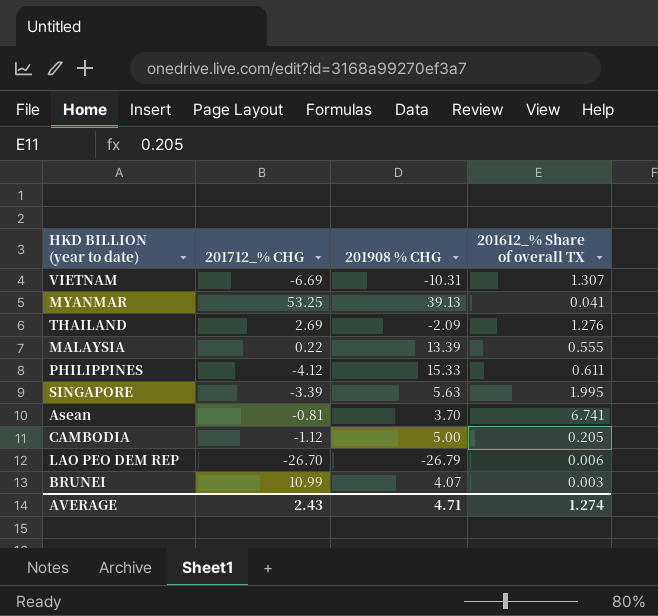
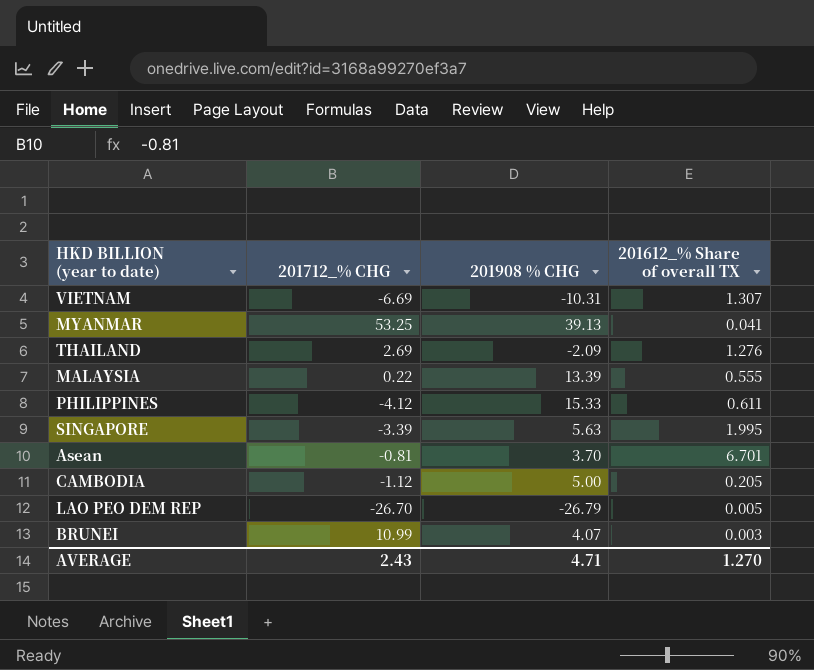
Asean | 201612_% Share of overall TX: 6.741 -> 6.701
LAO PEO DEM REP | 201612_% Share of overall TX: 0.006 -> 0.005
AVERAGE | 201612_% Share of overall TX: 1.274 -> 1.270

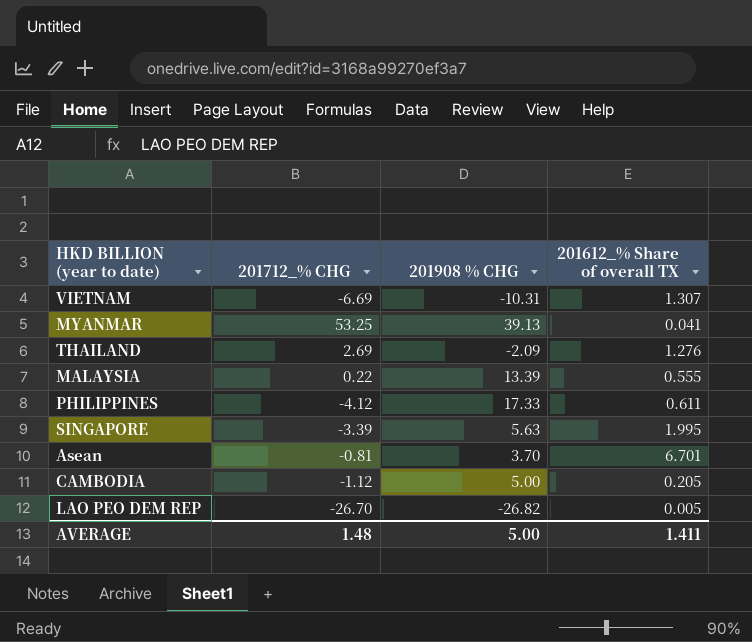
row BRUNEI: 10.99 | 4.07 | 0.003 -> none
PHILIPPINES | 201908 % CHG: 15.33 -> 17.33
LAO PEO DEM REP | 201908 % CHG: -26.79 -> -26.82
AVERAGE | 201712_% CHG: 2.43 -> 1.48
AVERAGE | 201908 % CHG: 4.71 -> 5.00
AVERAGE | 201612_% Share of overall TX: 1.270 -> 1.411

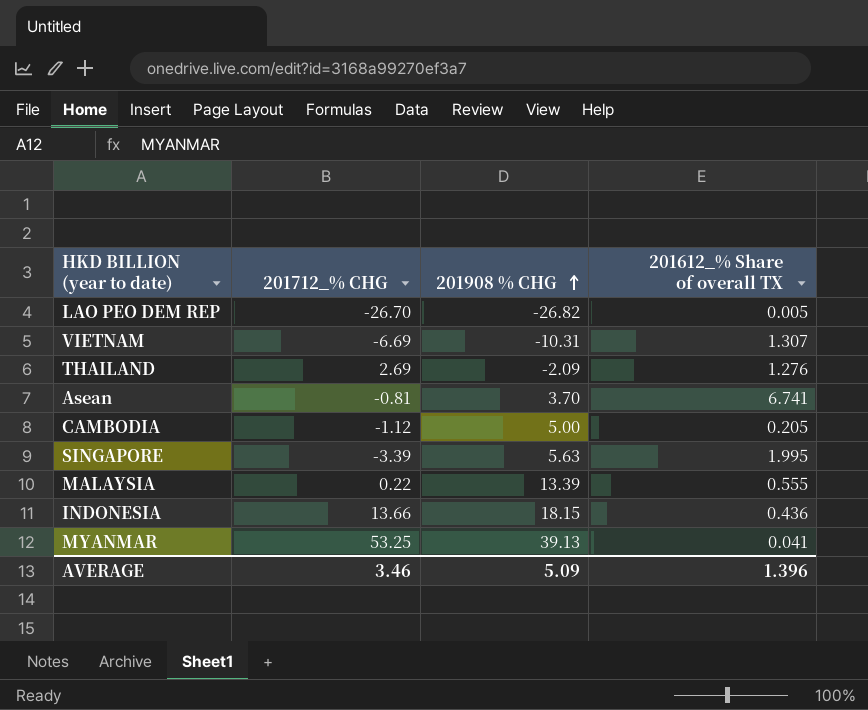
row order: none -> 201908 % CHG ascending
row PHILIPPINES: -4.12 | 17.33 | 0.611 -> none
Asean | 201612_% Share of overall TX: 6.701 -> 6.741
row INDONESIA: none -> 13.66 | 18.15 | 0.436
AVERAGE | 201712_% CHG: 1.48 -> 3.46
AVERAGE | 201908 % CHG: 5.00 -> 5.09
AVERAGE | 201612_% Share of overall TX: 1.411 -> 1.396

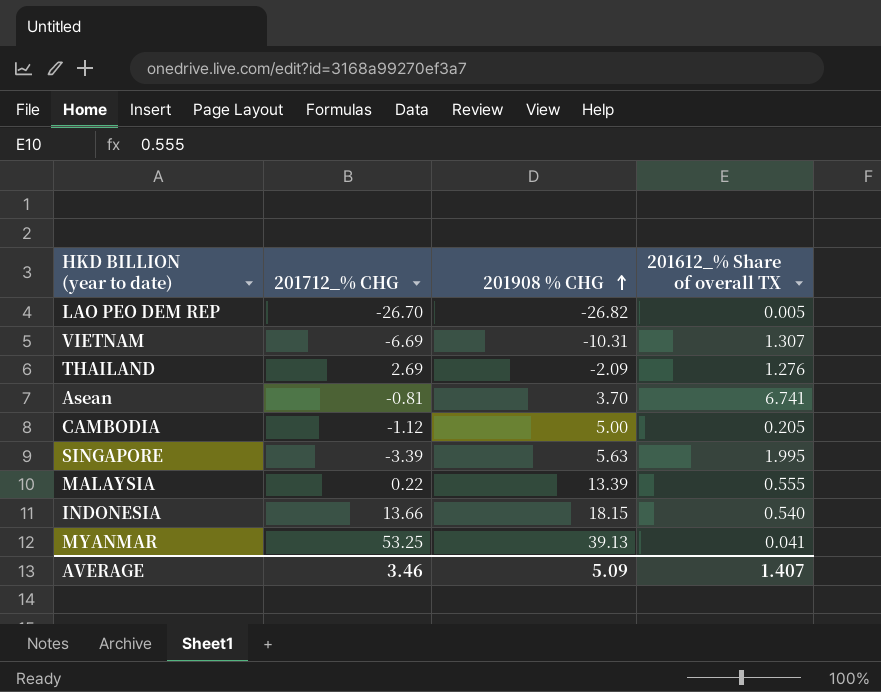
INDONESIA | 201612_% Share of overall TX: 0.436 -> 0.540
AVERAGE | 201612_% Share of overall TX: 1.396 -> 1.407

